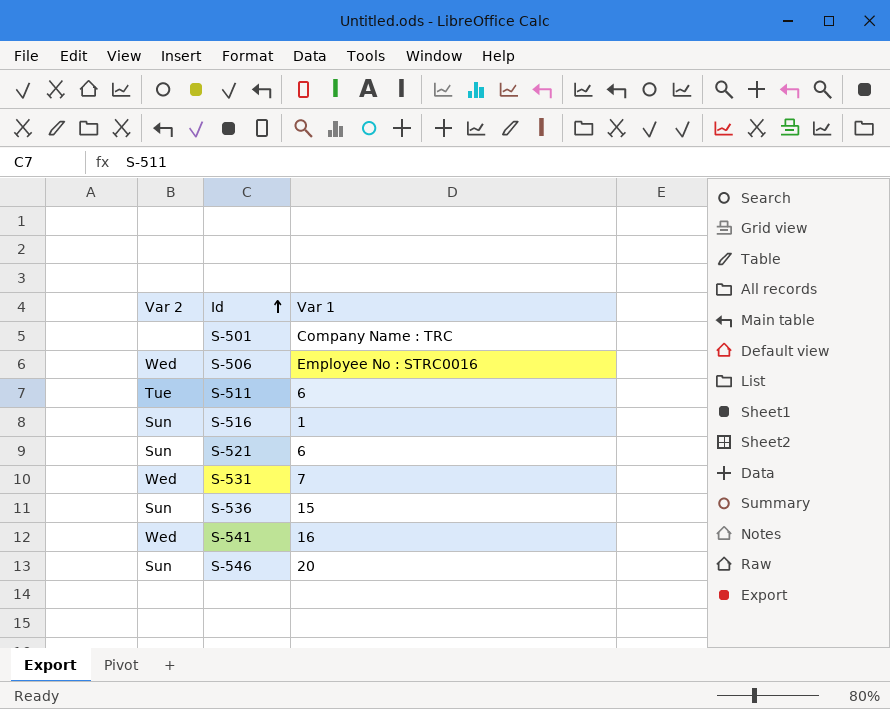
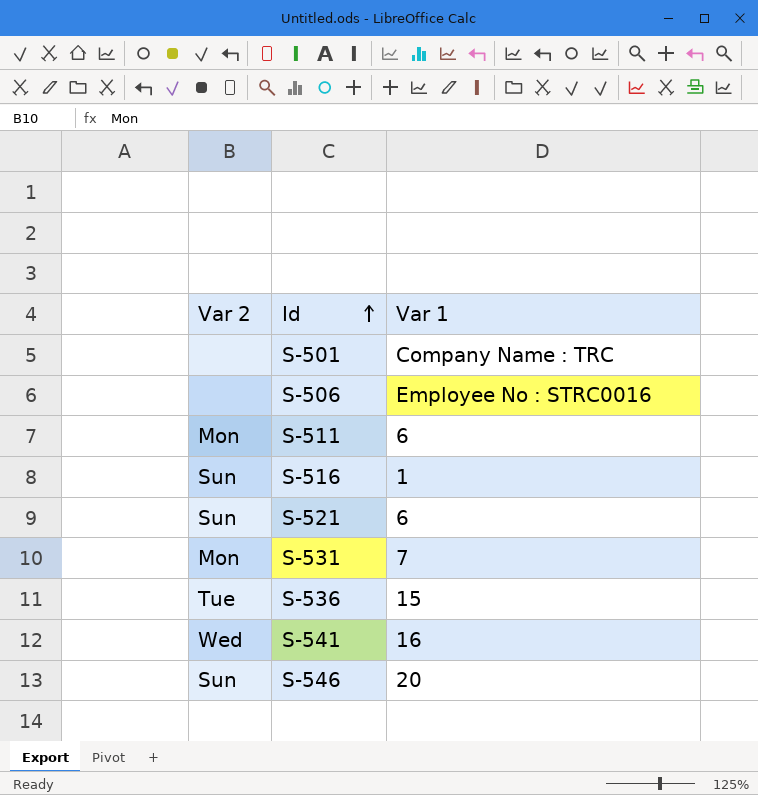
S-506 | Var 2: Wed -> none
S-511 | Var 2: Tue -> Mon
S-531 | Var 2: Wed -> Mon
S-536 | Var 2: Sun -> Tue

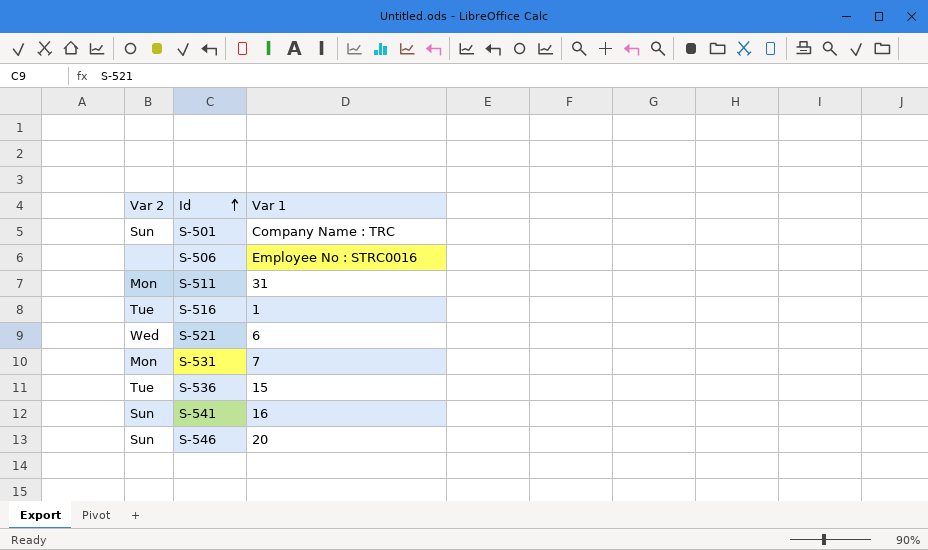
S-501 | Var 2: none -> Sun
S-511 | Var 1: 6 -> 31
S-516 | Var 2: Sun -> Tue
S-521 | Var 2: Sun -> Wed
S-541 | Var 2: Wed -> Sun

